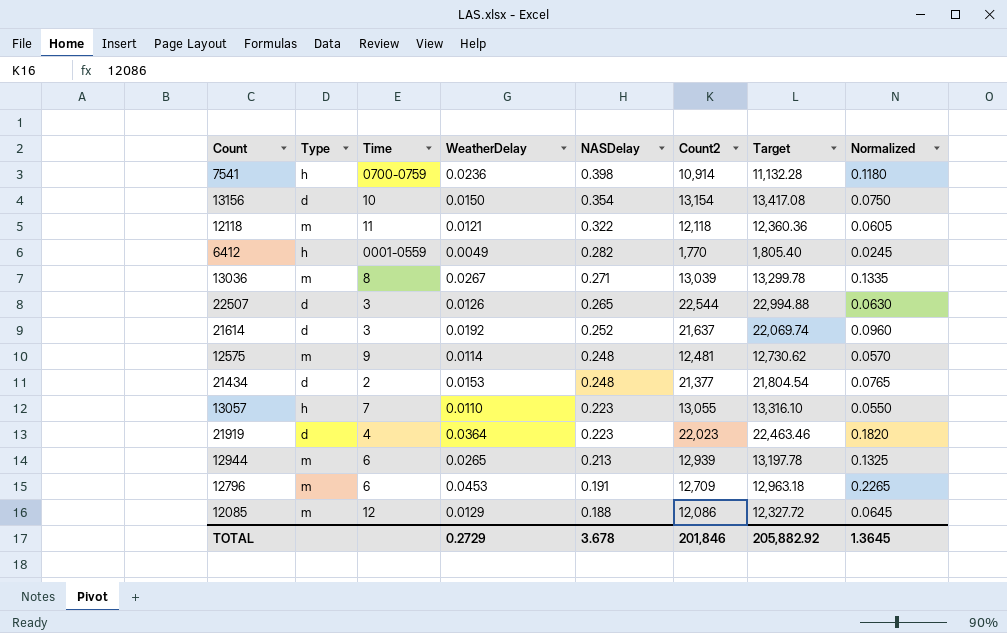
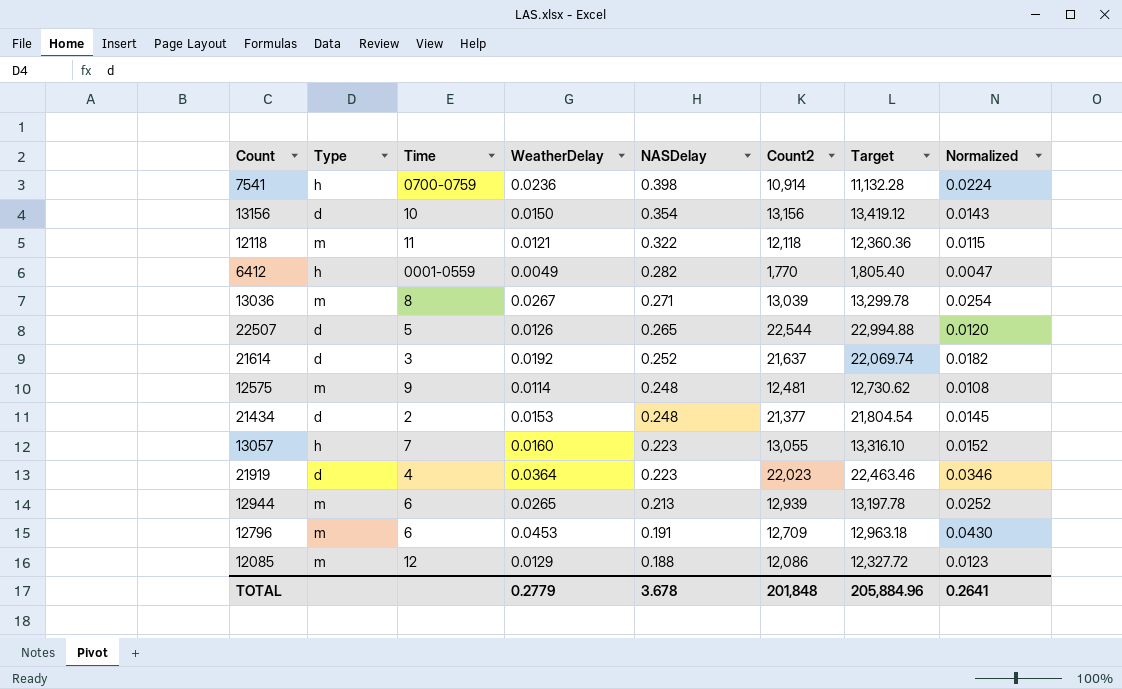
column Normalized | formula: [WeatherDelay] * 5 -> [WeatherDelay] * 0.95
13156 | Count2: 13,154 -> 13,156
13156 | Target: 13,417.08 -> 13,419.12
22507 | Time: 3 -> 5
13057 | WeatherDelay: 0.0110 -> 0.0160
TOTAL | WeatherDelay: 0.2729 -> 0.2779
TOTAL | Count2: 201,846 -> 201,848
TOTAL | Target: 205,882.92 -> 205,884.96
TOTAL | Normalized: 1.3645 -> 0.2641

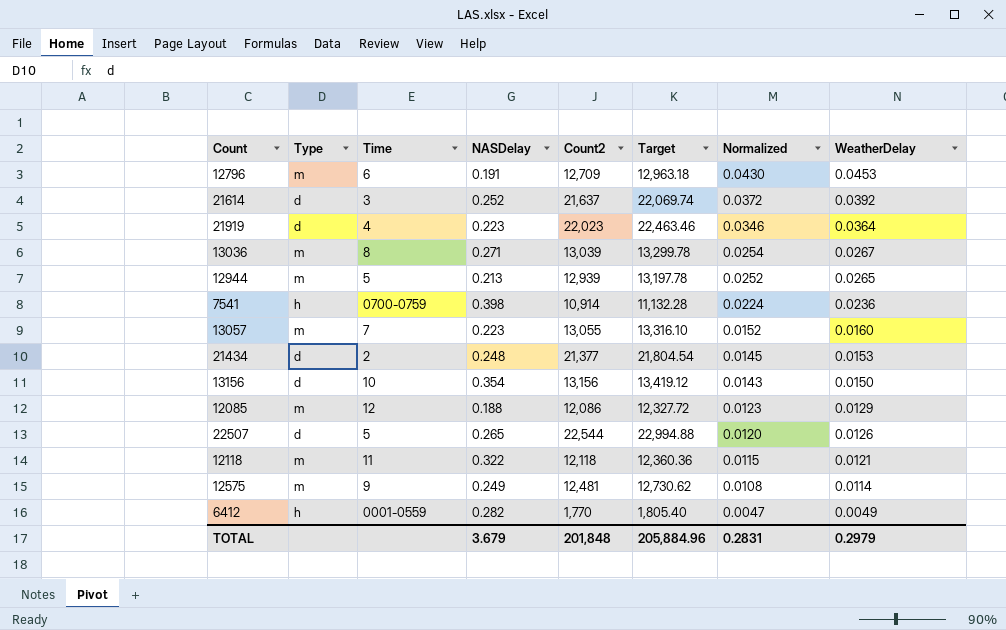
row order: NASDelay descending -> Normalized descending
column WeatherDelay | position: 4 -> 8
21614 | Normalized: 0.0182 -> 0.0372
21614 | WeatherDelay: 0.0192 -> 0.0392
12944 | Time: 6 -> 5
13057 | Type: h -> m
12575 | NASDelay: 0.248 -> 0.249
TOTAL | NASDelay: 3.678 -> 3.679
TOTAL | Normalized: 0.2641 -> 0.2831
TOTAL | WeatherDelay: 0.2779 -> 0.2979

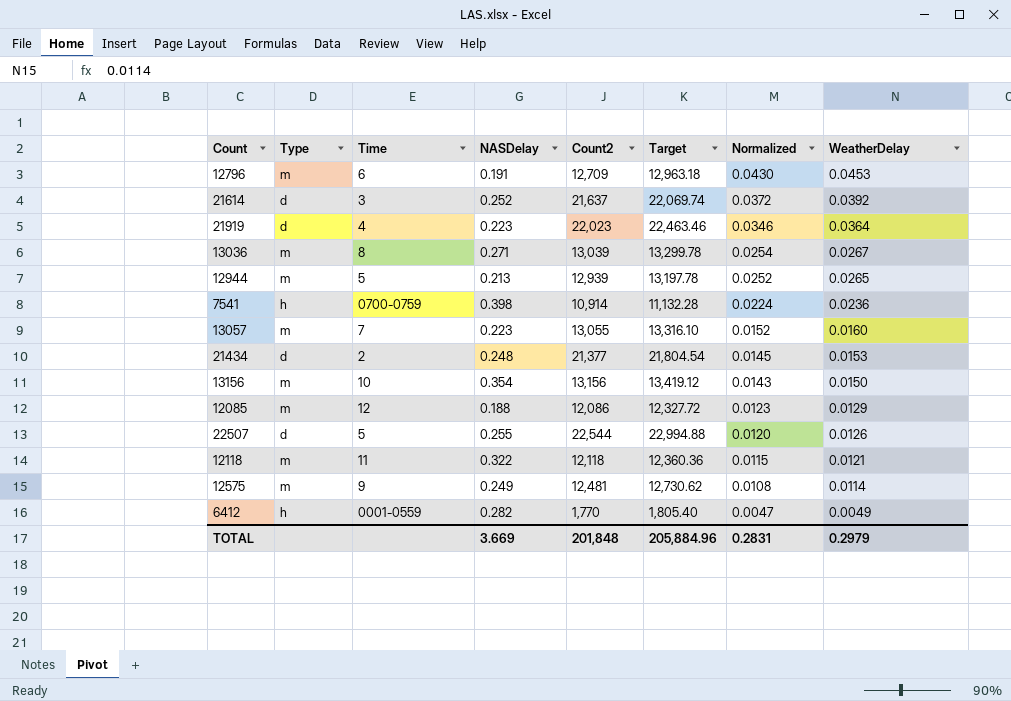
13156 | Type: d -> m
22507 | NASDelay: 0.265 -> 0.255
TOTAL | NASDelay: 3.679 -> 3.669

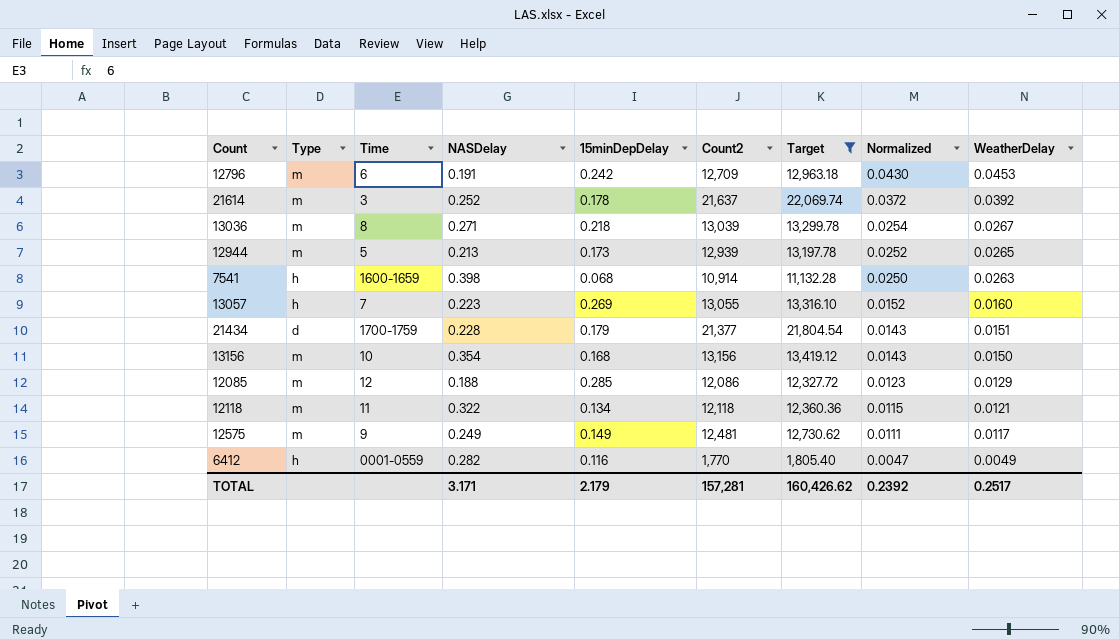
filter: none -> Target <= 22,069.74
column 15minDepDelay | position: none -> 5
21614 | Type: d -> m
7541 | Time: 0700-0759 -> 1600-1659
7541 | Normalized: 0.0224 -> 0.0250
7541 | WeatherDelay: 0.0236 -> 0.0263
13057 | Type: m -> h
21434 | Time: 2 -> 1700-1759
21434 | NASDelay: 0.248 -> 0.228
21434 | Normalized: 0.0145 -> 0.0143
21434 | WeatherDelay: 0.0153 -> 0.0151
12575 | Normalized: 0.0108 -> 0.0111
12575 | WeatherDelay: 0.0114 -> 0.0117
TOTAL | NASDelay: 3.669 -> 3.171
TOTAL | Count2: 201,848 -> 157,281
TOTAL | Target: 205,884.96 -> 160,426.62
TOTAL | Normalized: 0.2831 -> 0.2392
TOTAL | WeatherDelay: 0.2979 -> 0.2517

